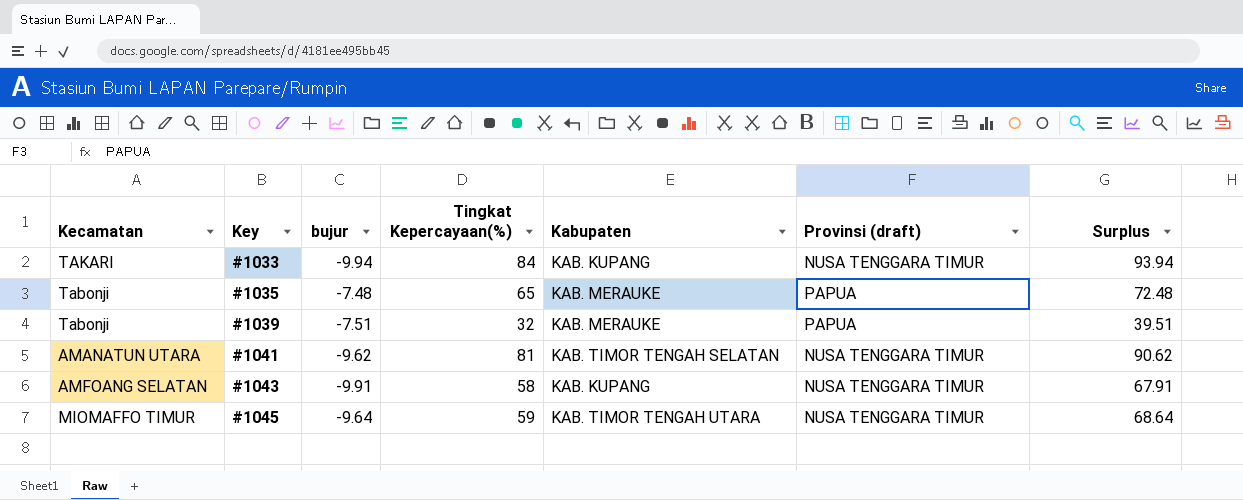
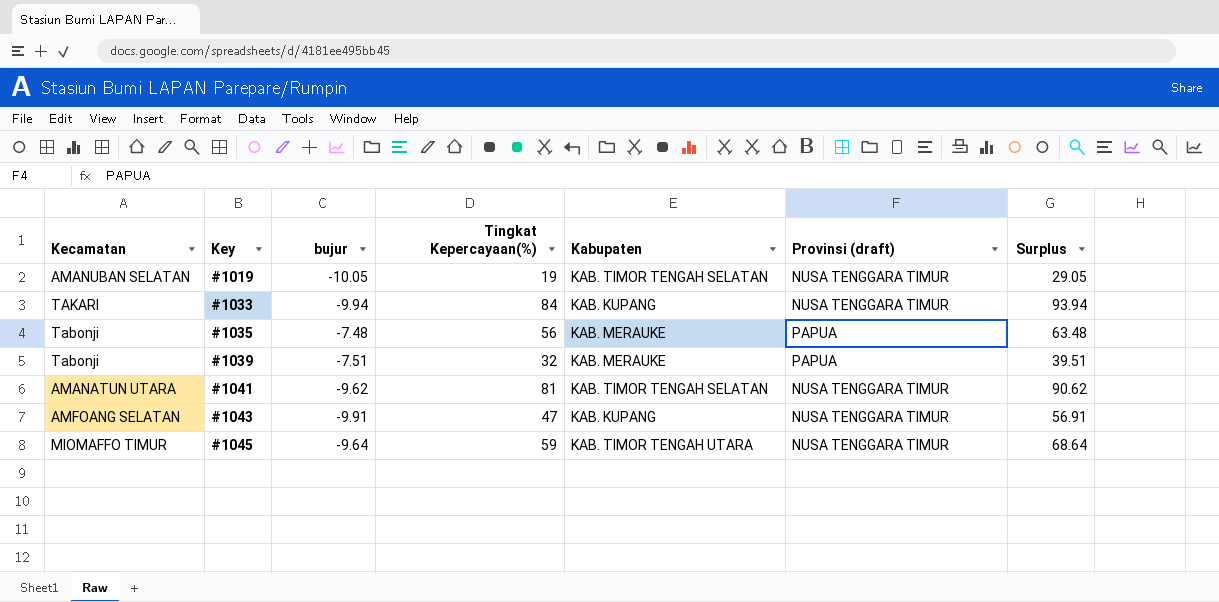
row #1019: none -> AMANUBAN SELATAN | -10.05 | 19 | KAB. TIMOR TENGAH SELATAN | NUSA TENGGARA TIMUR | 29.05
#1035 | Tingkat Kepercayaan(%): 65 -> 56
#1035 | Surplus: 72.48 -> 63.48
#1043 | Tingkat Kepercayaan(%): 58 -> 47
#1043 | Surplus: 67.91 -> 56.91

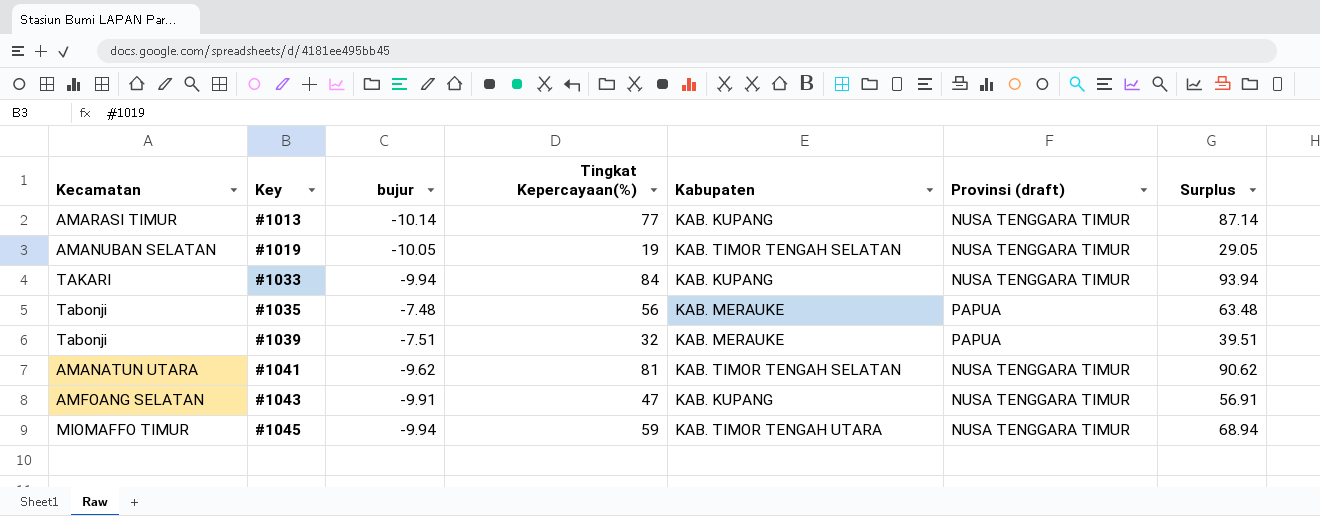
row #1013: none -> AMARASI TIMUR | -10.14 | 77 | KAB. KUPANG | NUSA TENGGARA TIMUR | 87.14
#1045 | bujur: -9.64 -> -9.94
#1045 | Surplus: 68.64 -> 68.94

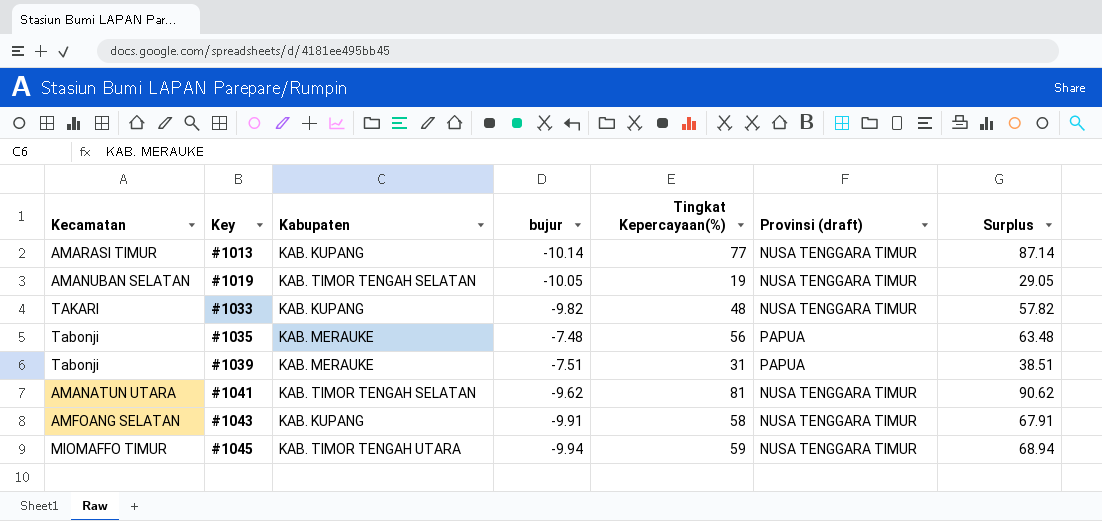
column Kabupaten | position: 5 -> 3
#1033 | bujur: -9.94 -> -9.82
#1033 | Tingkat Kepercayaan(%): 84 -> 48
#1033 | Surplus: 93.94 -> 57.82
#1039 | Tingkat Kepercayaan(%): 32 -> 31
#1039 | Surplus: 39.51 -> 38.51
#1043 | Tingkat Kepercayaan(%): 47 -> 58
#1043 | Surplus: 56.91 -> 67.91

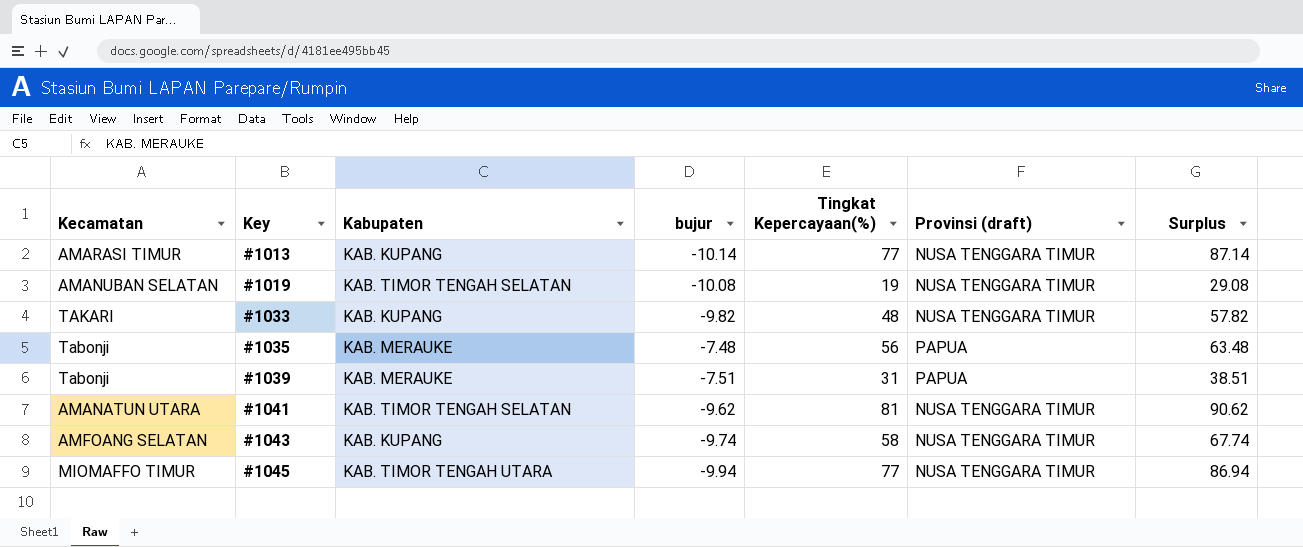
#1019 | bujur: -10.05 -> -10.08
#1019 | Surplus: 29.05 -> 29.08
#1043 | bujur: -9.91 -> -9.74
#1043 | Surplus: 67.91 -> 67.74
#1045 | Tingkat Kepercayaan(%): 59 -> 77
#1045 | Surplus: 68.94 -> 86.94

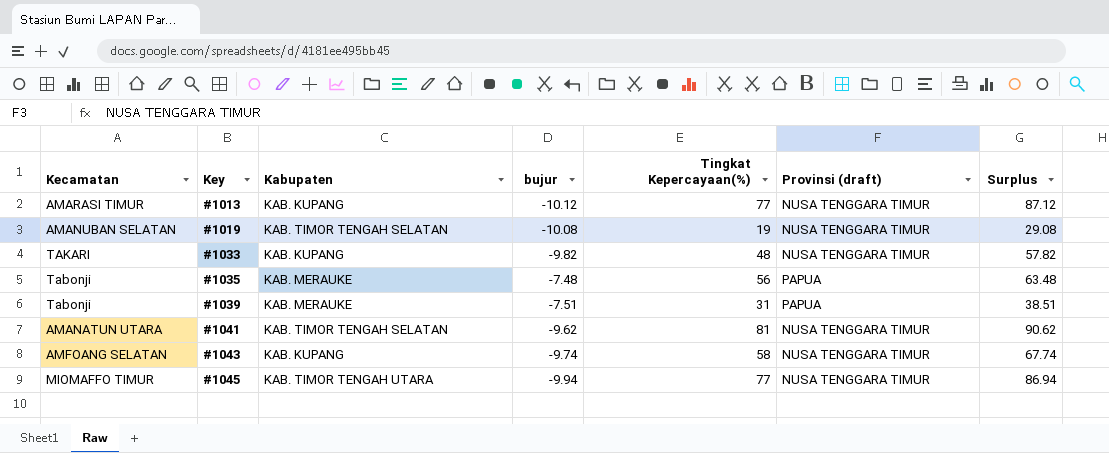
#1013 | bujur: -10.14 -> -10.12
#1013 | Surplus: 87.14 -> 87.12

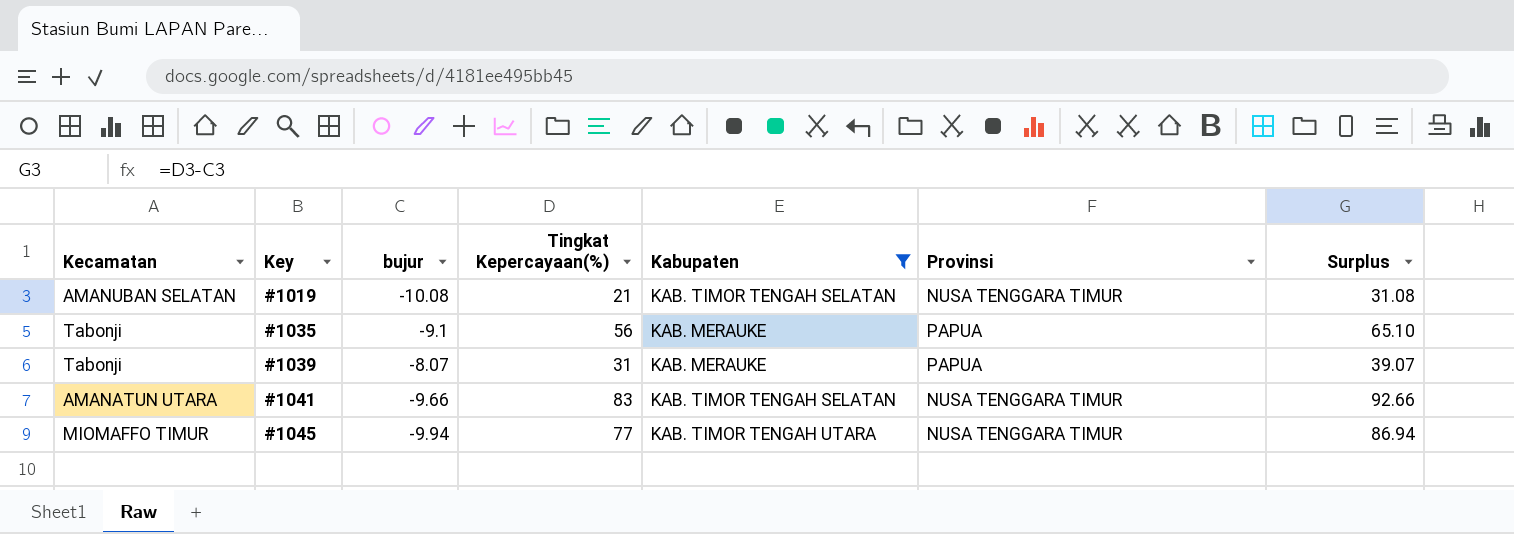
filter: none -> Kabupaten != KAB. KUPANG
column Kabupaten | position: 3 -> 5
column name: Provinsi (draft) -> Provinsi
#1019 | Tingkat Kepercayaan(%): 19 -> 21
#1019 | Surplus: 29.08 -> 31.08
#1035 | bujur: -7.48 -> -9.1
#1035 | Surplus: 63.48 -> 65.10
#1039 | bujur: -7.51 -> -8.07
#1039 | Surplus: 38.51 -> 39.07
#1041 | bujur: -9.62 -> -9.66
#1041 | Tingkat Kepercayaan(%): 81 -> 83
#1041 | Surplus: 90.62 -> 92.66

